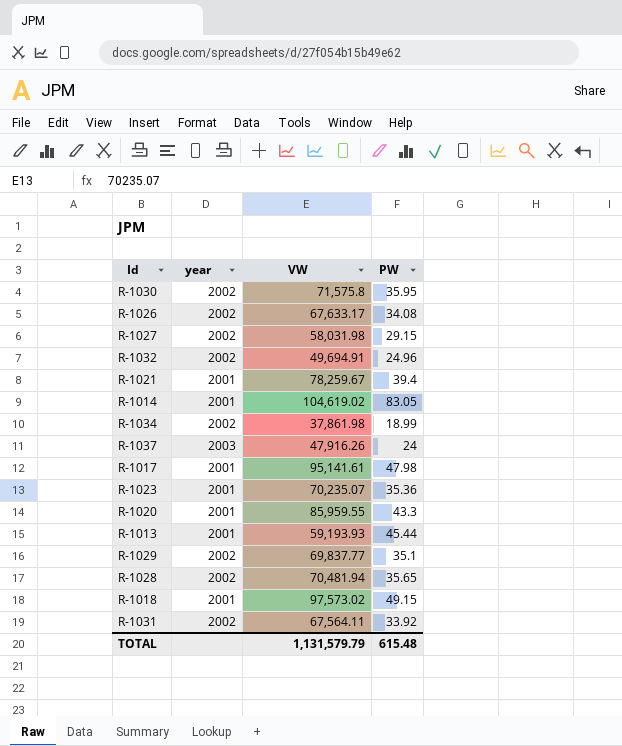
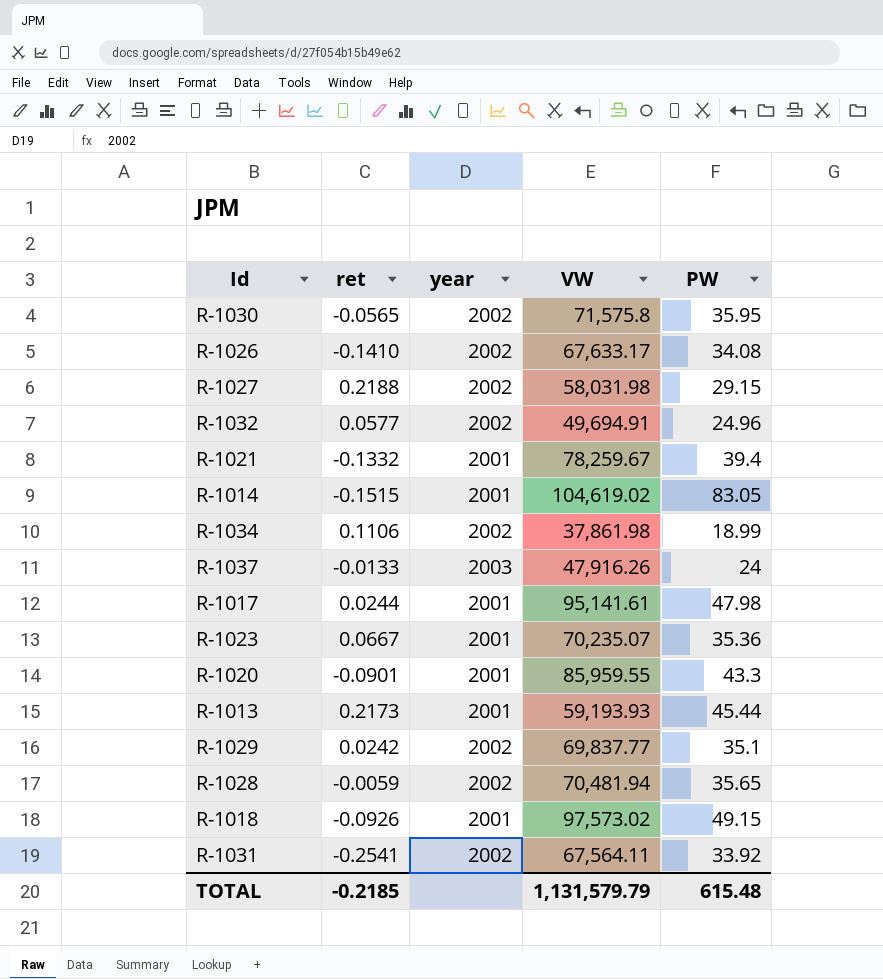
column ret | position: none -> 2

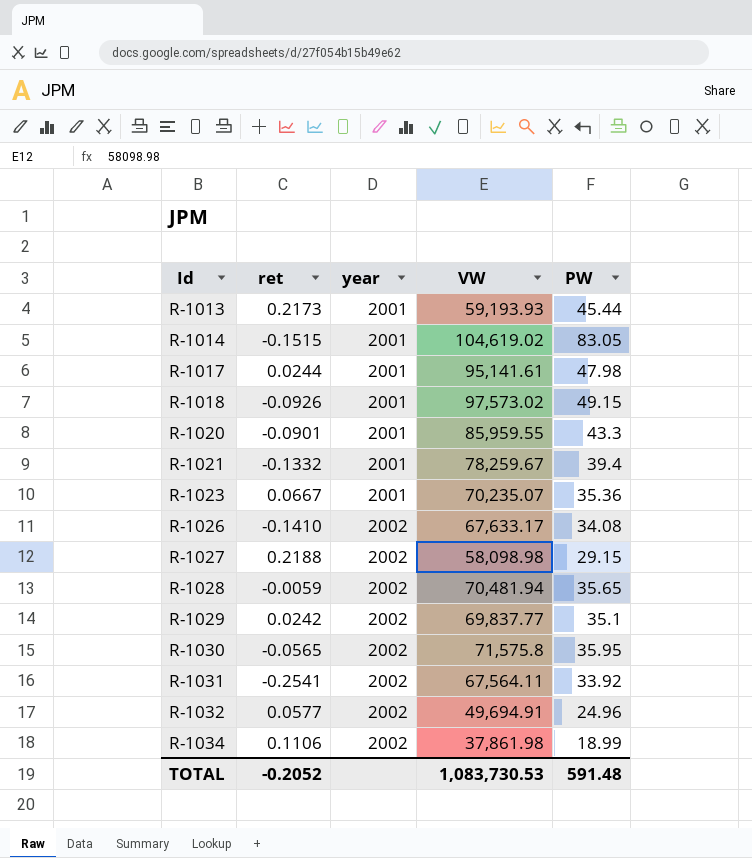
row order: none -> Id ascending
row R-1037: -0.0133 | 2003 | 47,916.26 | 24 -> none
R-1027 | VW: 58,031.98 -> 58,098.98
TOTAL | ret: -0.2185 -> -0.2052
TOTAL | VW: 1,131,579.79 -> 1,083,730.53
TOTAL | PW: 615.48 -> 591.48

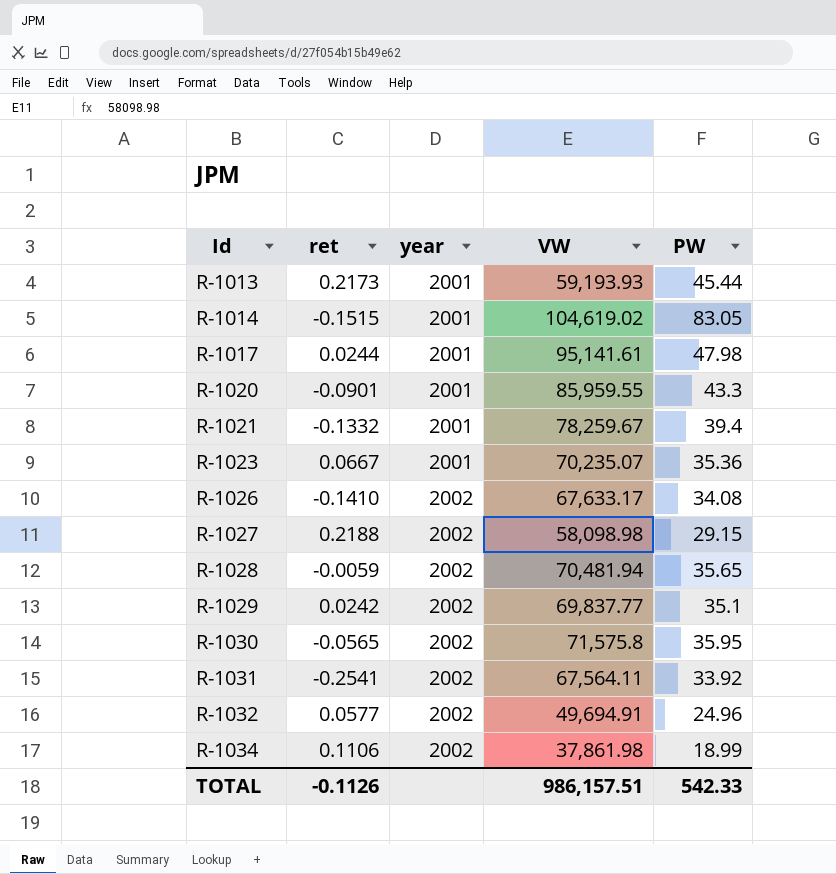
row R-1018: -0.0926 | 2001 | 97,573.02 | 49.15 -> none
TOTAL | ret: -0.2052 -> -0.1126
TOTAL | VW: 1,083,730.53 -> 986,157.51
TOTAL | PW: 591.48 -> 542.33

